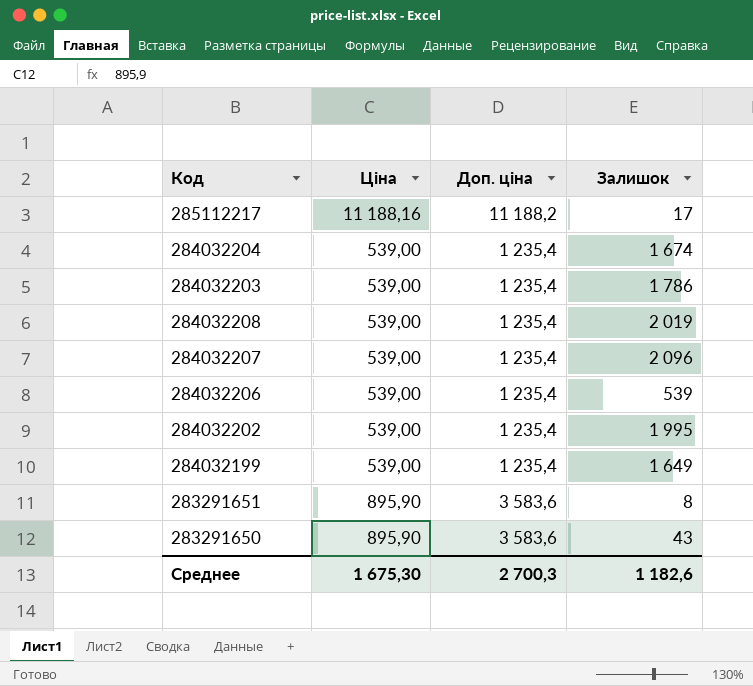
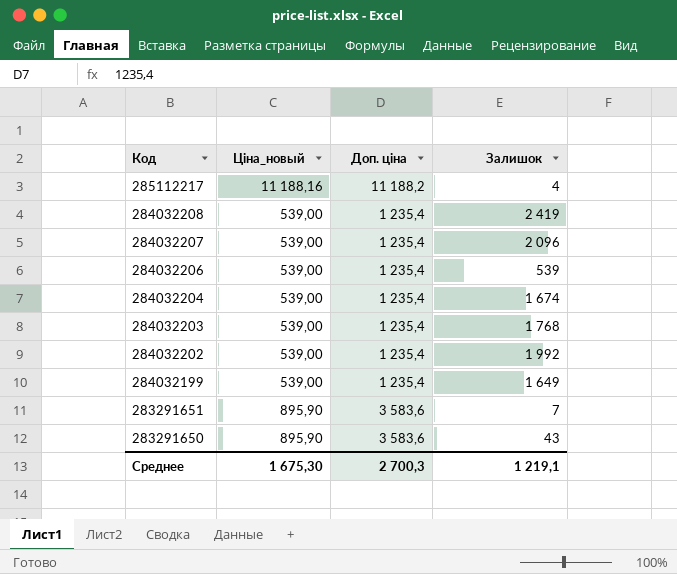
row order: none -> Код descending
column name: Ціна -> Ціна_новый
285112217 | Залишок: 17 -> 4
284032208 | Залишок: 2 019 -> 2 419
284032203 | Залишок: 1 786 -> 1 768
284032202 | Залишок: 1 995 -> 1 992
283291651 | Залишок: 8 -> 7
Среднее | Залишок: 1 182,6 -> 1 219,1

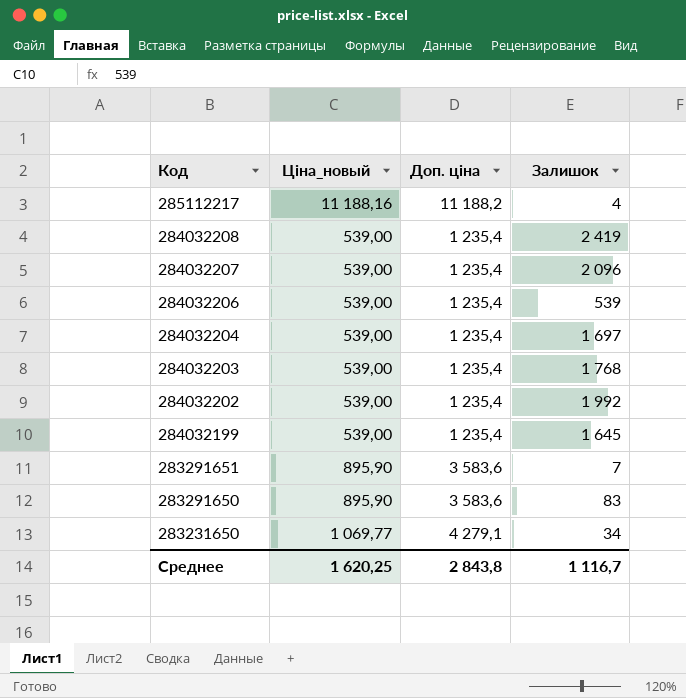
284032204 | Залишок: 1 674 -> 1 697
284032199 | Залишок: 1 649 -> 1 645
283291650 | Залишок: 43 -> 83
row 283231650: none -> 1 069,77 | 4 279,1 | 34
Среднее | Ціна_новый: 1 675,30 -> 1 620,25
Среднее | Доп. ціна: 2 700,3 -> 2 843,8
Среднее | Залишок: 1 219,1 -> 1 116,7

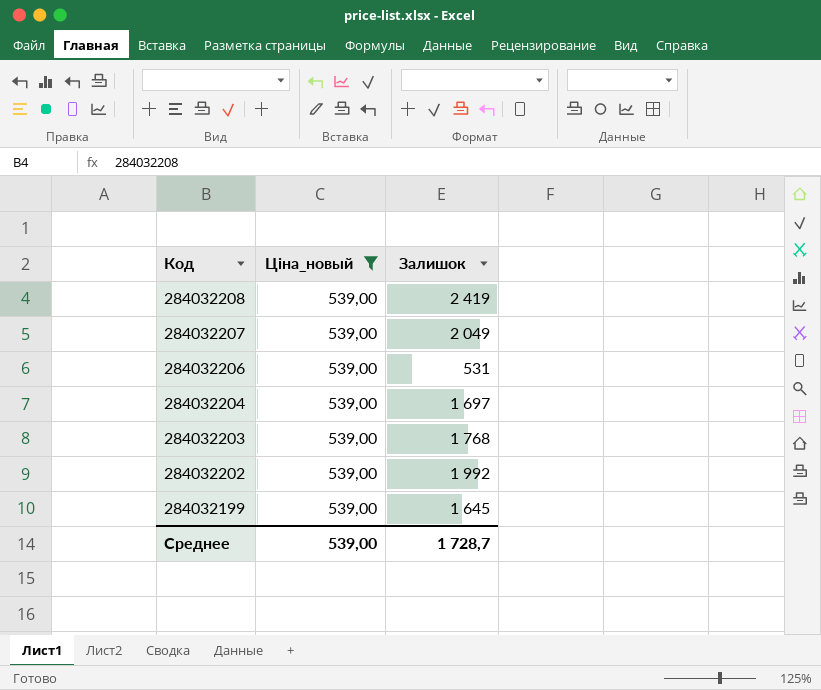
filter: none -> Ціна_новый = 539,00
column Доп. ціна | position: 3 -> none
284032207 | Залишок: 2 096 -> 2 049
284032206 | Залишок: 539 -> 531
Среднее | Ціна_новый: 1 620,25 -> 539,00
Среднее | Залишок: 1 116,7 -> 1 728,7

